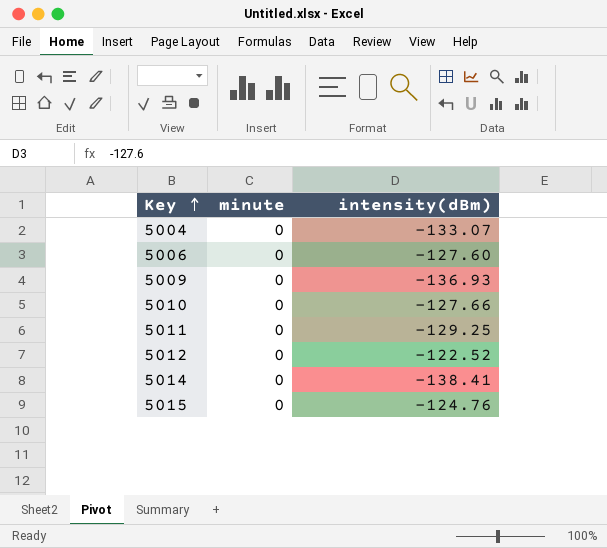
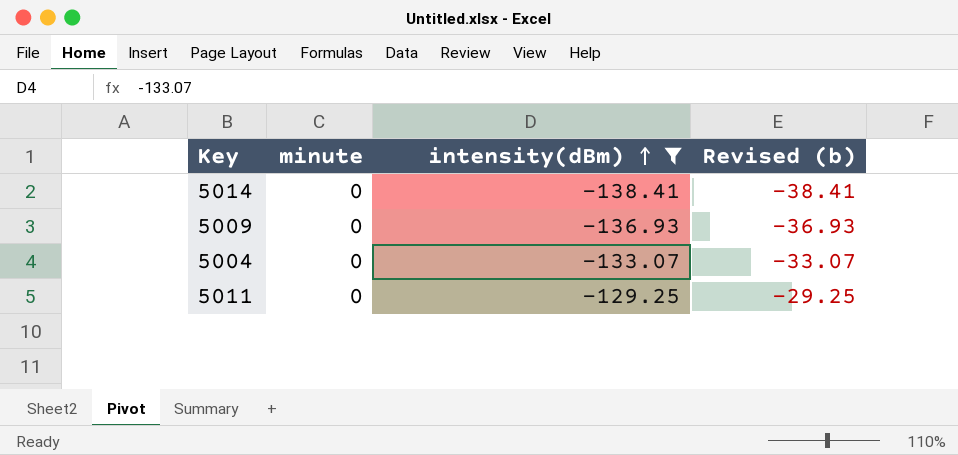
filter: none -> intensity(dBm) <= -129.25
row order: Key ascending -> intensity(dBm) ascending
column Revised (b) | formula: none -> [intensity(dBm)] + 100

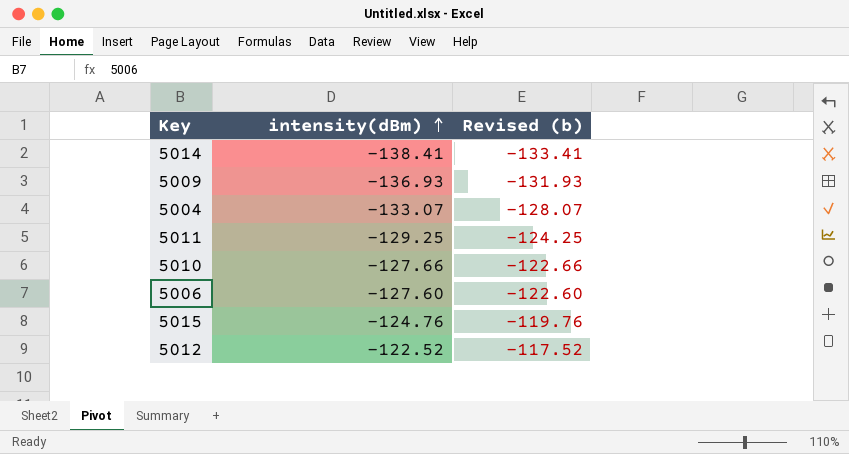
filter: intensity(dBm) <= -129.25 -> none
column minute | position: 2 -> none
column Revised (b) | formula: [intensity(dBm)] + 100 -> [intensity(dBm)] + 5

